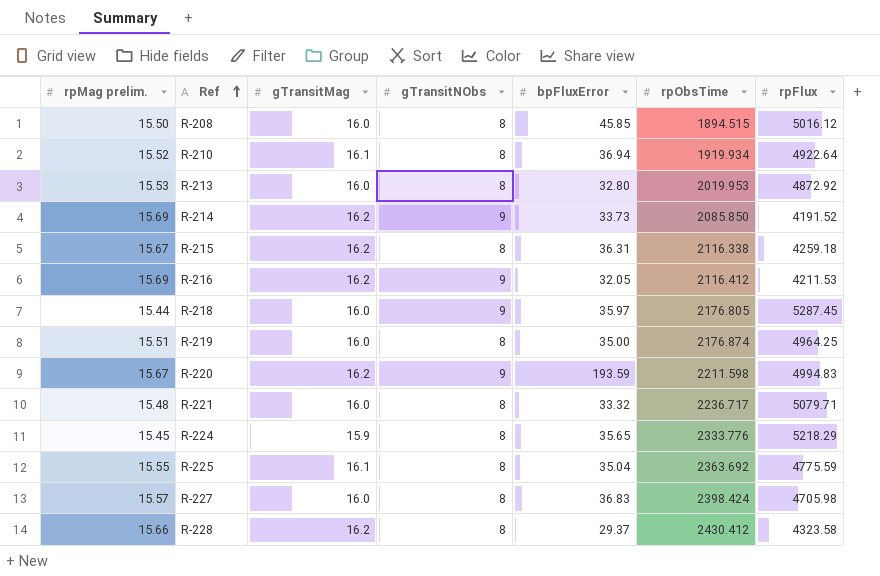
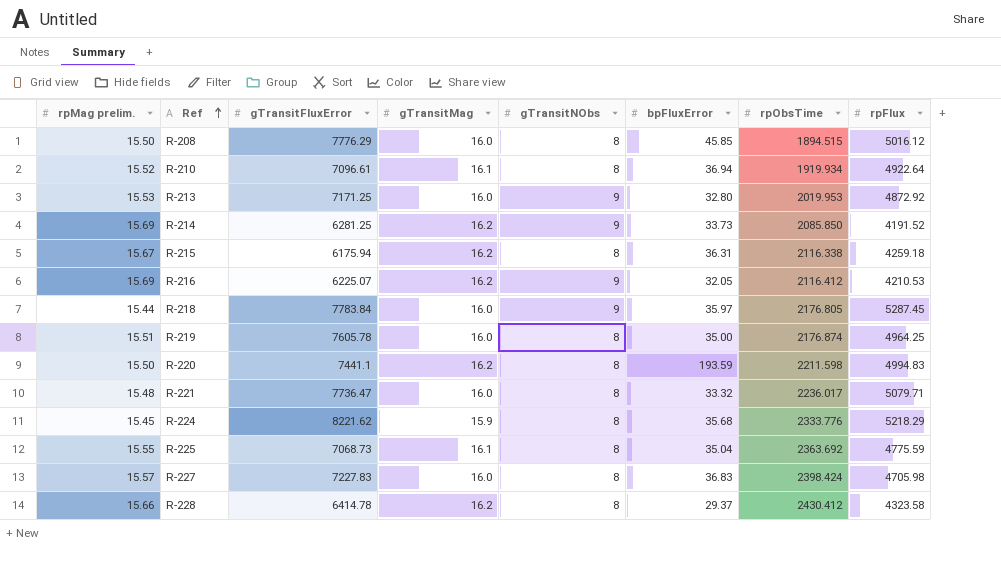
column gTransitFluxError | position: none -> 3
R-213 | gTransitNObs: 8 -> 9
R-216 | rpFlux: 4211.53 -> 4210.53
R-220 | rpMag prelim.: 15.67 -> 15.50
R-220 | gTransitNObs: 9 -> 8
R-221 | rpObsTime: 2236.717 -> 2236.017
R-224 | bpFluxError: 35.65 -> 35.68

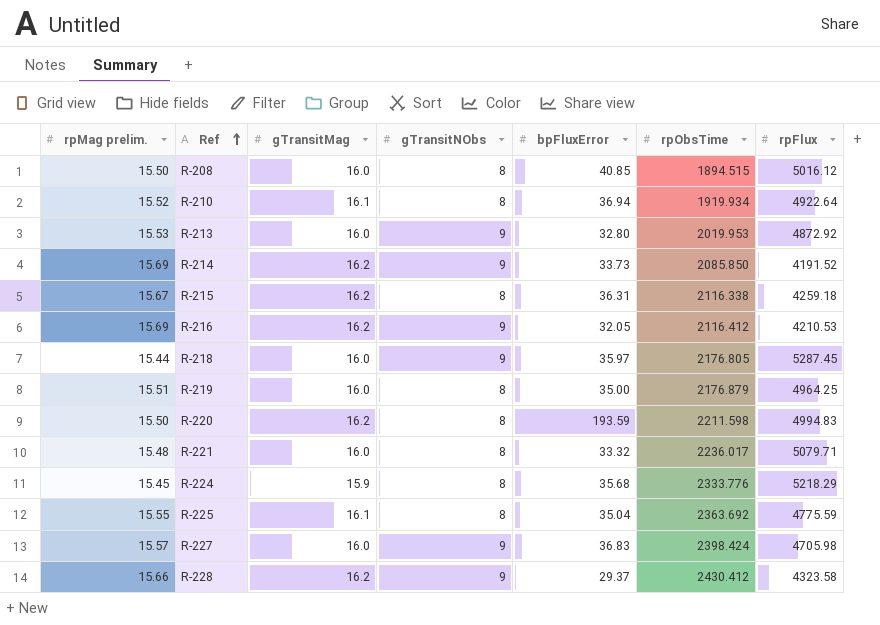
column gTransitFluxError | position: 3 -> none
R-208 | bpFluxError: 45.85 -> 40.85
R-219 | rpObsTime: 2176.874 -> 2176.879
R-227 | gTransitNObs: 8 -> 9
R-228 | gTransitNObs: 8 -> 9

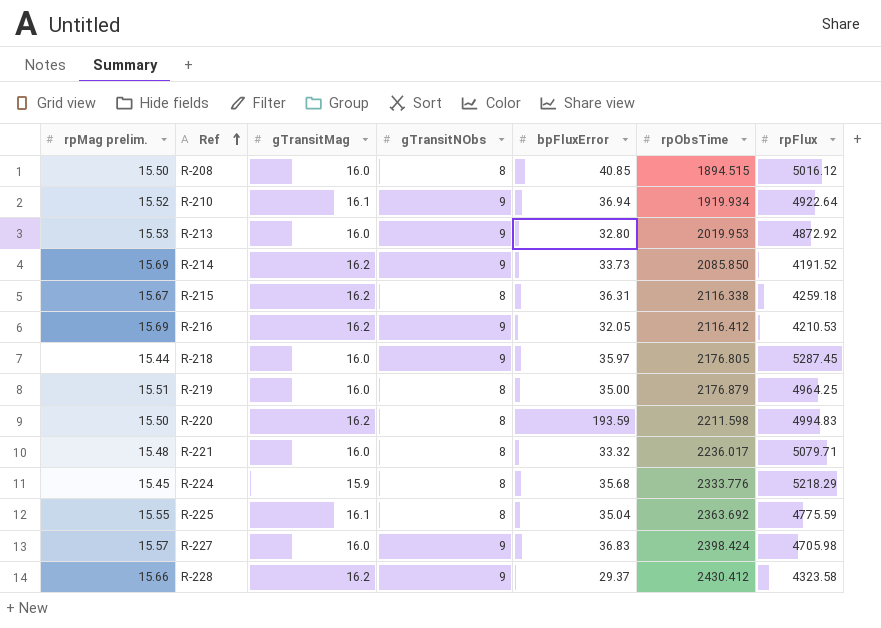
R-210 | gTransitNObs: 8 -> 9

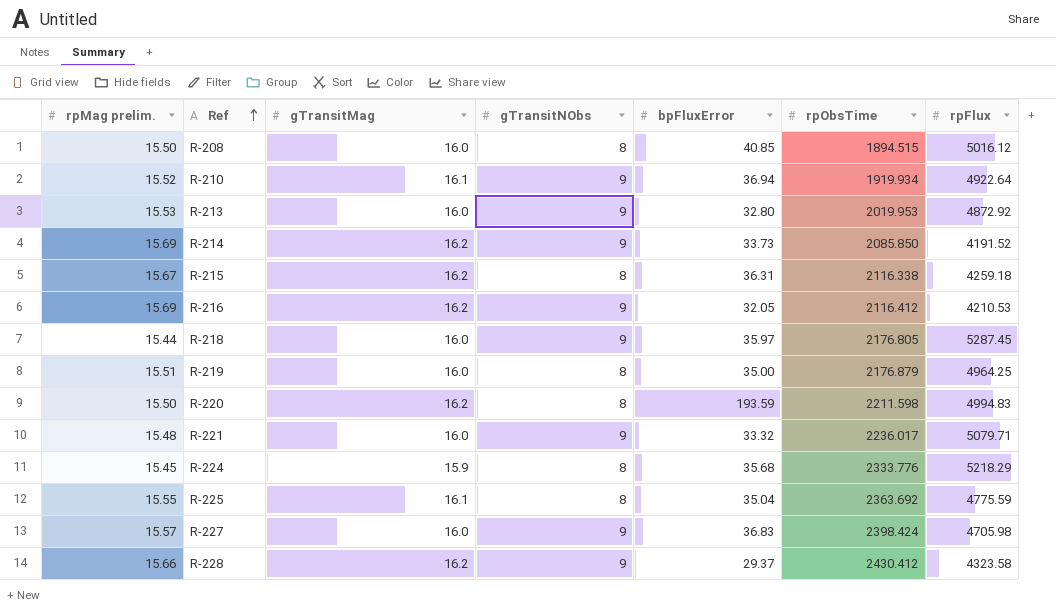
R-221 | gTransitNObs: 8 -> 9

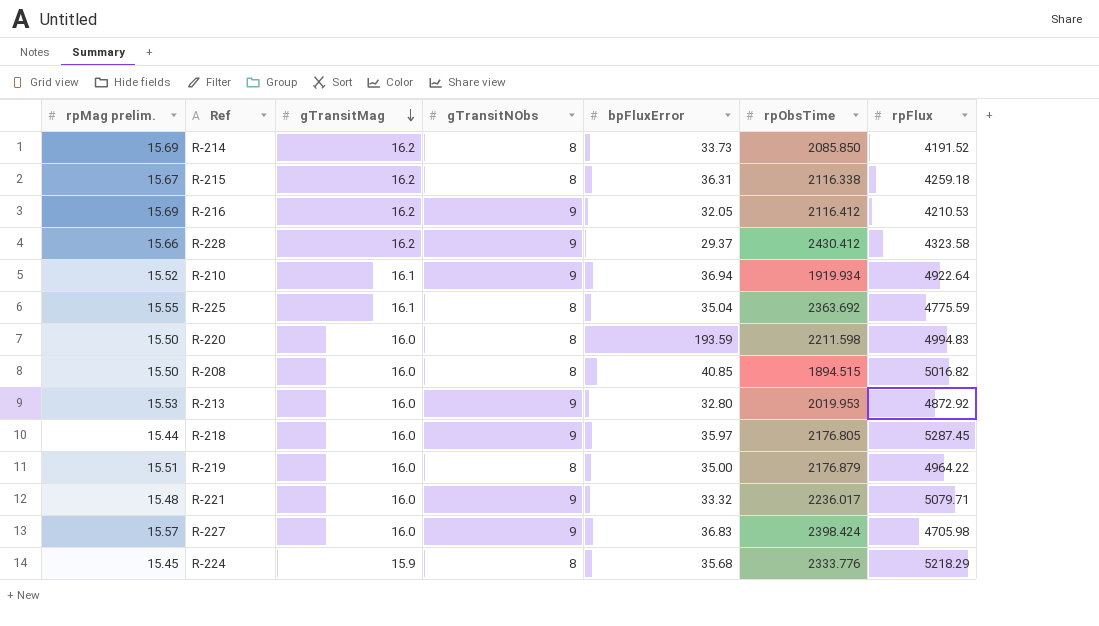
row order: Ref ascending -> gTransitMag descending
R-214 | gTransitNObs: 9 -> 8
R-220 | gTransitMag: 16.2 -> 16.0
R-208 | rpFlux: 5016.12 -> 5016.82
R-219 | rpFlux: 4964.25 -> 4964.22

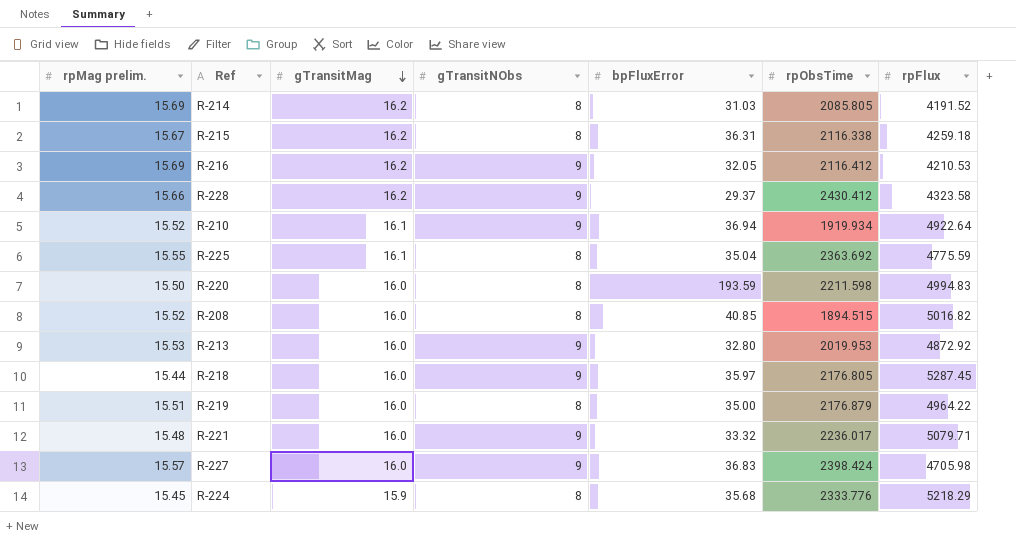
R-214 | bpFluxError: 33.73 -> 31.03
R-214 | rpObsTime: 2085.850 -> 2085.805
R-208 | rpMag prelim.: 15.50 -> 15.52

